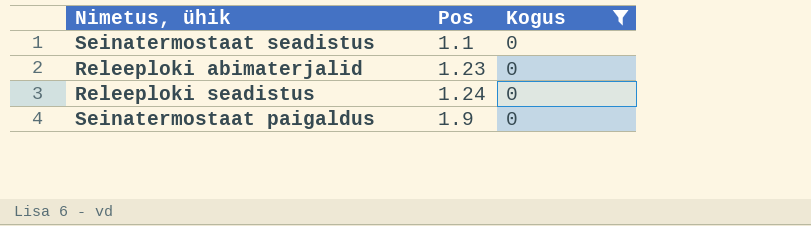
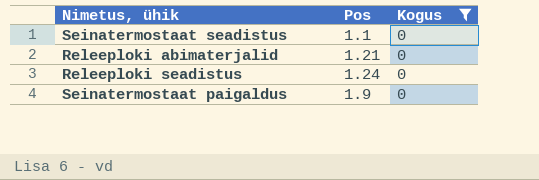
Releeploki abimaterjalid | Pos: 1.23 -> 1.21

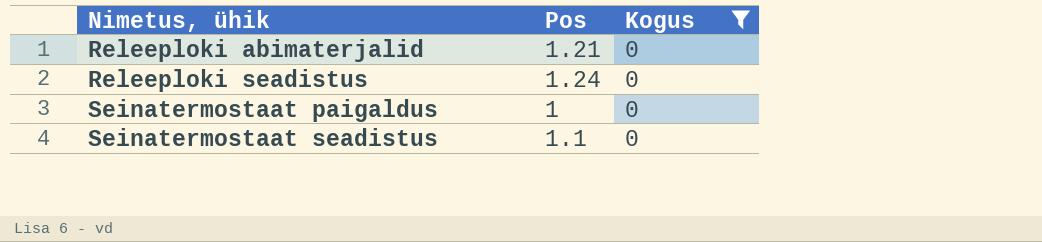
row order: Pos ascending -> Nimetus, ühik ascending
Seinatermostaat paigaldus | Pos: 1.9 -> 1

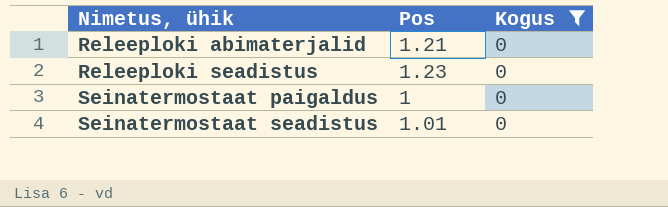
Releeploki seadistus | Pos: 1.24 -> 1.23
Seinatermostaat seadistus | Pos: 1.1 -> 1.01

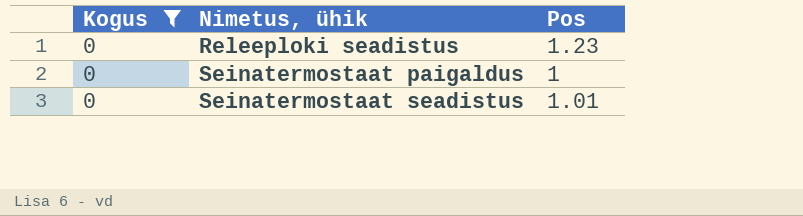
column Kogus | position: 3 -> 1
row Releeploki abimaterjalid: 1.21 | 0 -> none

